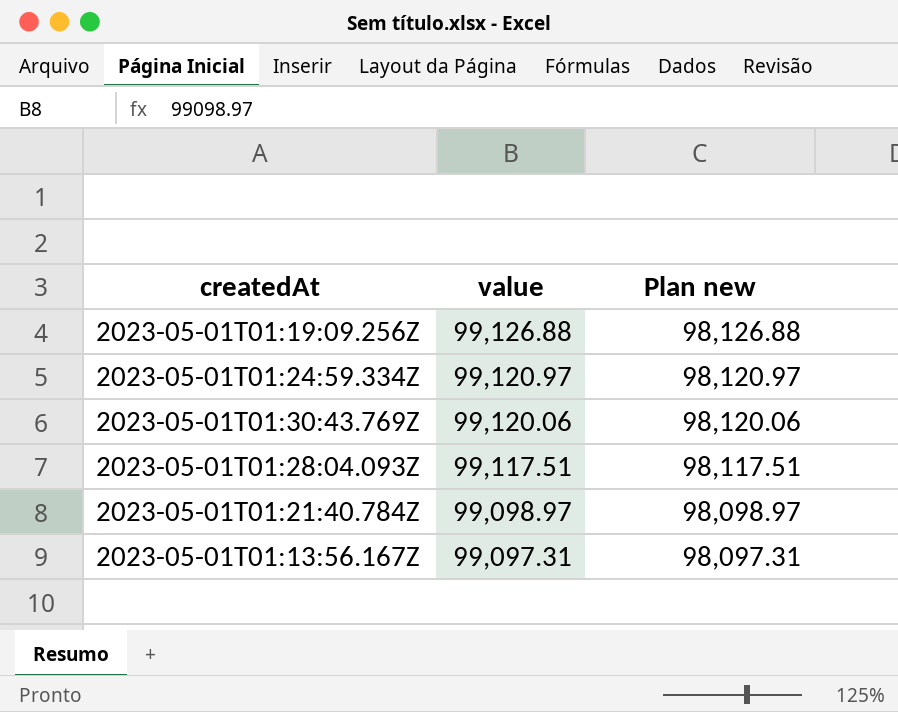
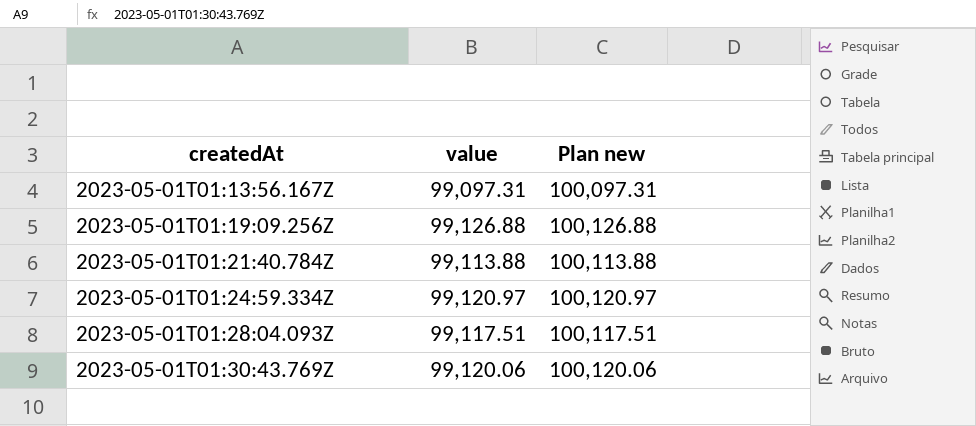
row order: value descending -> createdAt ascending
column Plan new | formula: [value] - 1000 -> [value] + 1000
2023-05-01T01:21:40.784Z | value: 99,098.97 -> 99,113.88

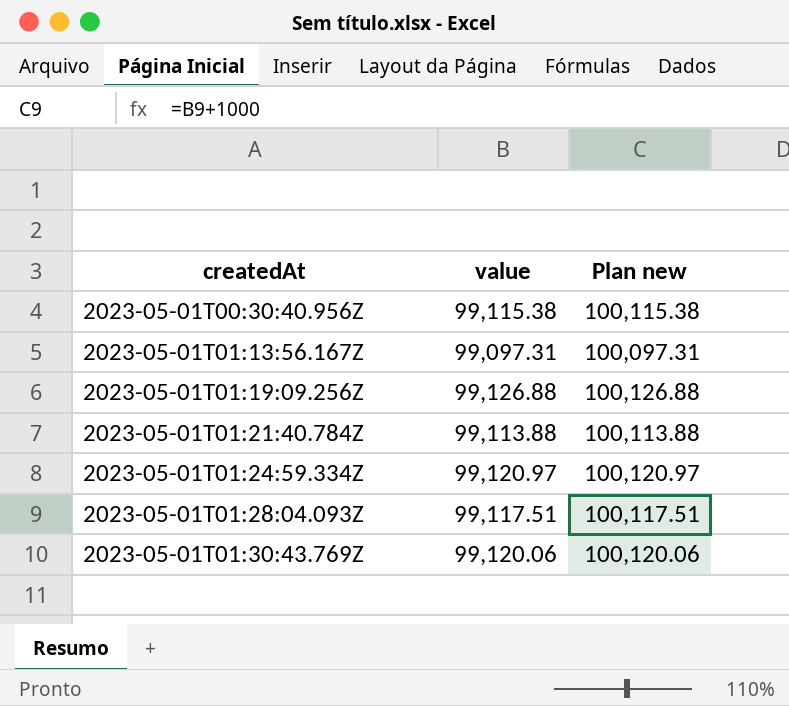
row 2023-05-01T00:30:40.956Z: none -> 99,115.38 | 100,115.38

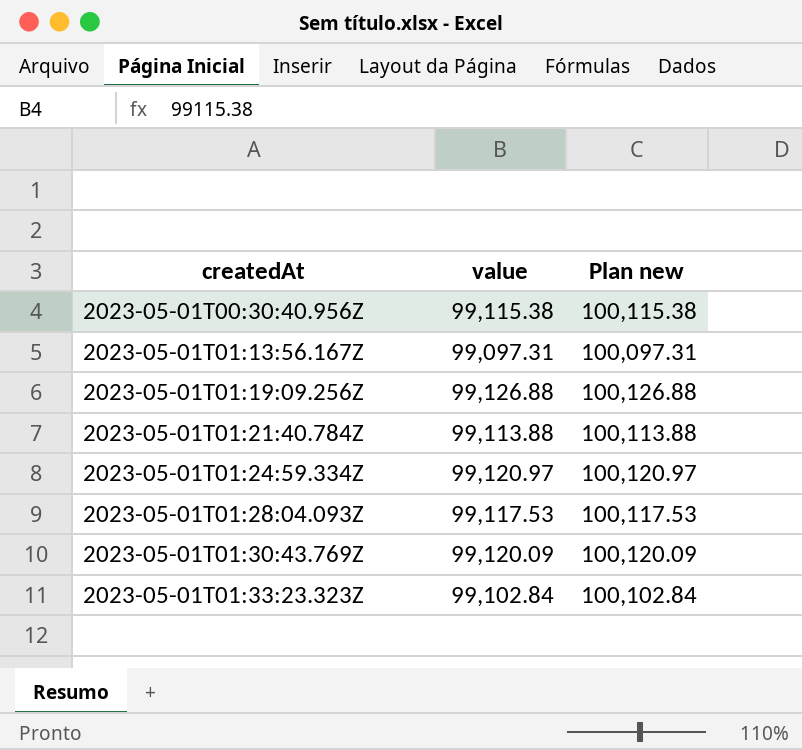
2023-05-01T01:28:04.093Z | value: 99,117.51 -> 99,117.53
2023-05-01T01:28:04.093Z | Plan new: 100,117.51 -> 100,117.53
2023-05-01T01:30:43.769Z | value: 99,120.06 -> 99,120.09
2023-05-01T01:30:43.769Z | Plan new: 100,120.06 -> 100,120.09
row 2023-05-01T01:33:23.323Z: none -> 99,102.84 | 100,102.84

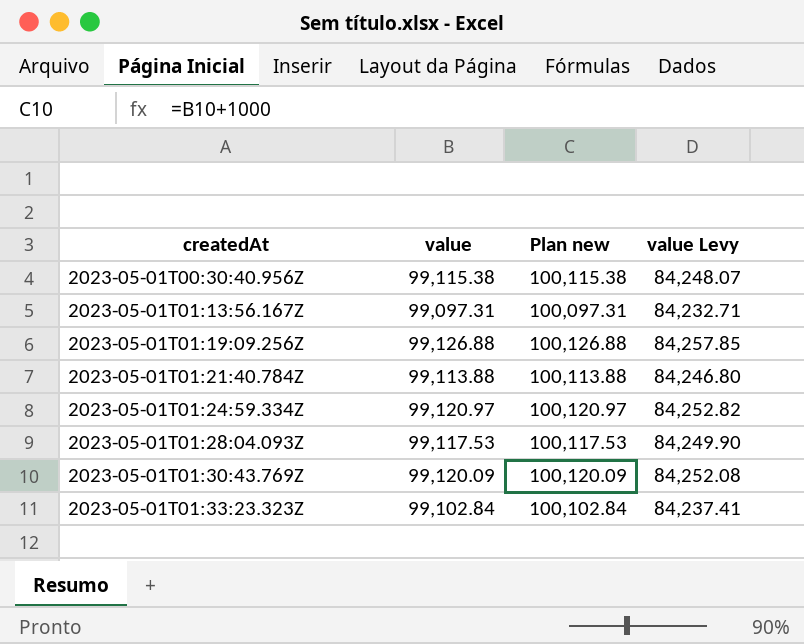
column value Levy | formula: none -> [value] * 0.85

